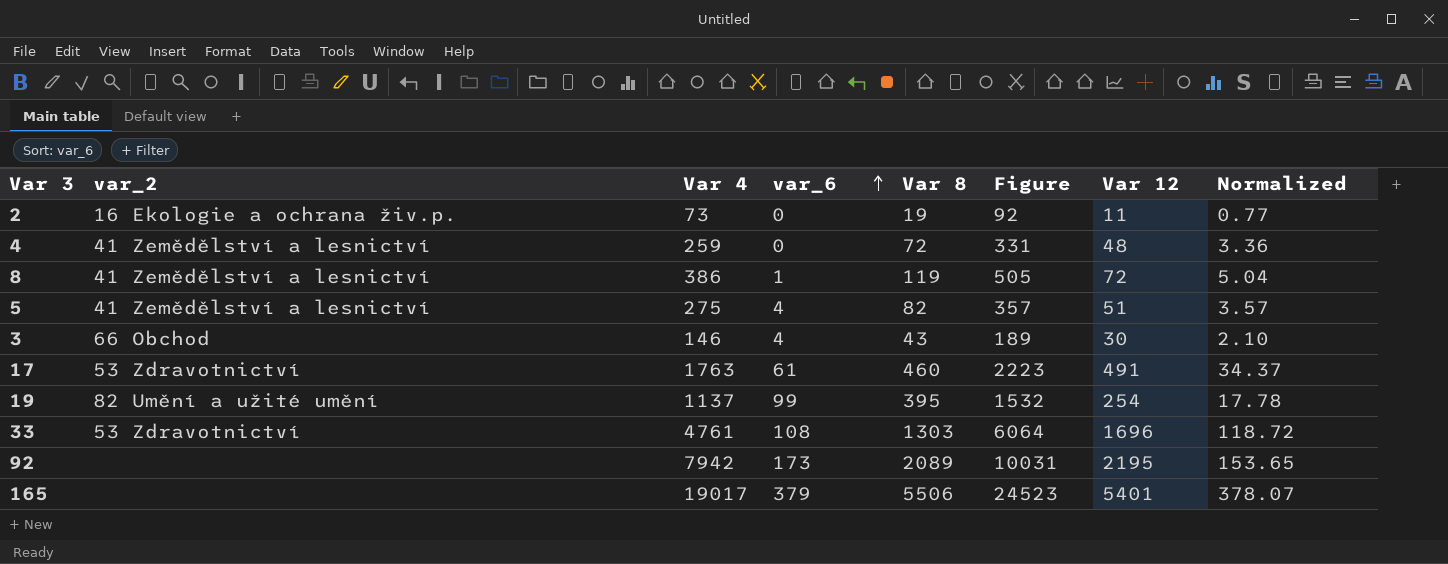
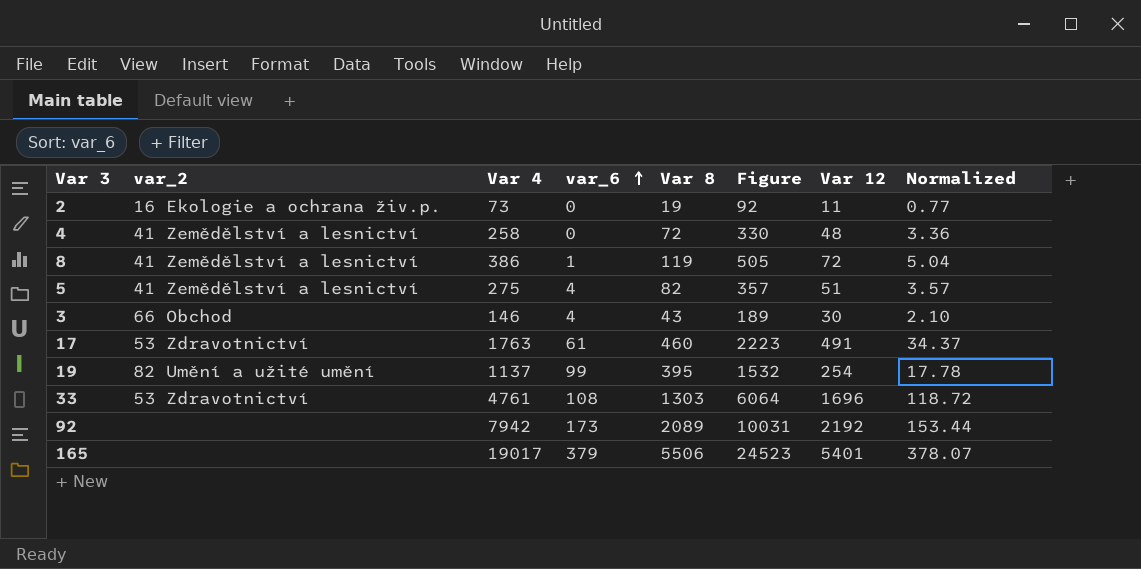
4 | Var 4: 259 -> 258
4 | Figure: 331 -> 330
92 | Var 12: 2195 -> 2192
92 | Normalized: 153.65 -> 153.44

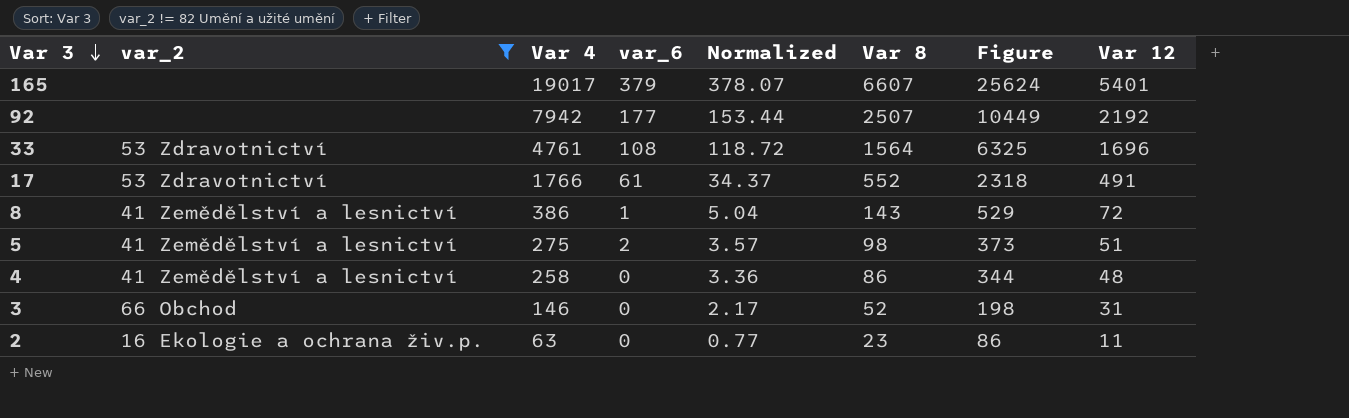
filter: none -> var_2 != 82 Umění a užité umění
row order: var_6 ascending -> Var 3 descending
column Normalized | position: 8 -> 5
165 | Var 8: 5506 -> 6607
165 | Figure: 24523 -> 25624
92 | var_6: 173 -> 177
92 | Var 8: 2089 -> 2507
92 | Figure: 10031 -> 10449
33 | Var 8: 1303 -> 1564
33 | Figure: 6064 -> 6325
17 | Var 4: 1763 -> 1766
17 | Var 8: 460 -> 552
17 | Figure: 2223 -> 2318
8 | Var 8: 119 -> 143
8 | Figure: 505 -> 529
5 | var_6: 4 -> 2
5 | Var 8: 82 -> 98
5 | Figure: 357 -> 373
4 | Var 8: 72 -> 86
4 | Figure: 330 -> 344
3 | var_6: 4 -> 0
3 | Normalized: 2.10 -> 2.17
3 | Var 8: 43 -> 52
3 | Figure: 189 -> 198
3 | Var 12: 30 -> 31
2 | Var 4: 73 -> 63
2 | Var 8: 19 -> 23
2 | Figure: 92 -> 86

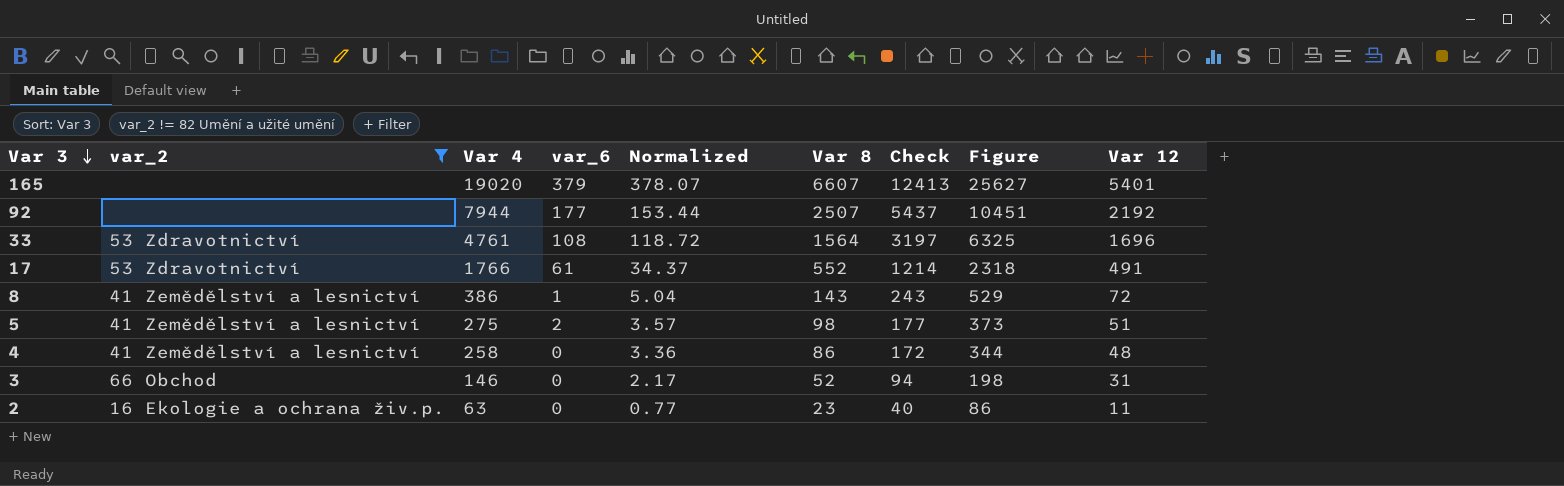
column Check | formula: none -> [Var 4] - [Var 8]
165 | Var 4: 19017 -> 19020
165 | Figure: 25624 -> 25627
92 | Var 4: 7942 -> 7944
92 | Figure: 10449 -> 10451

